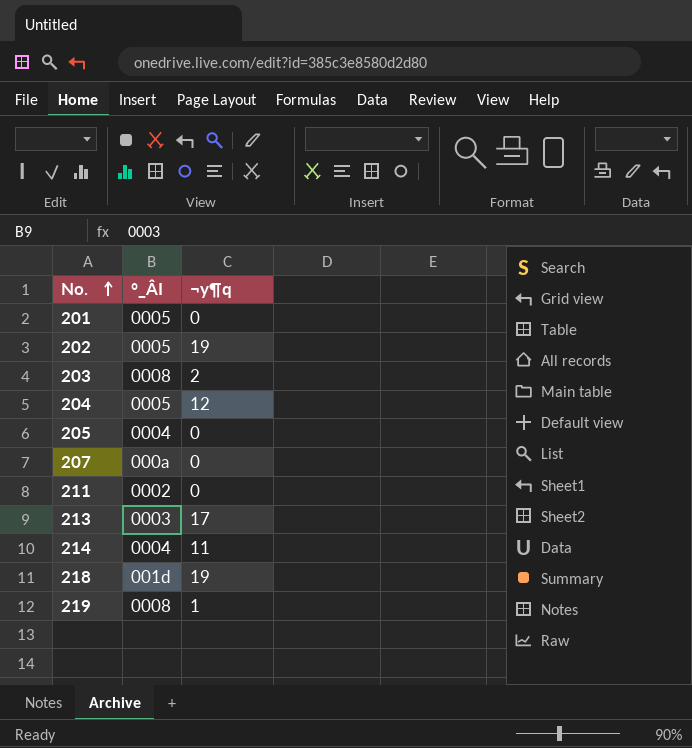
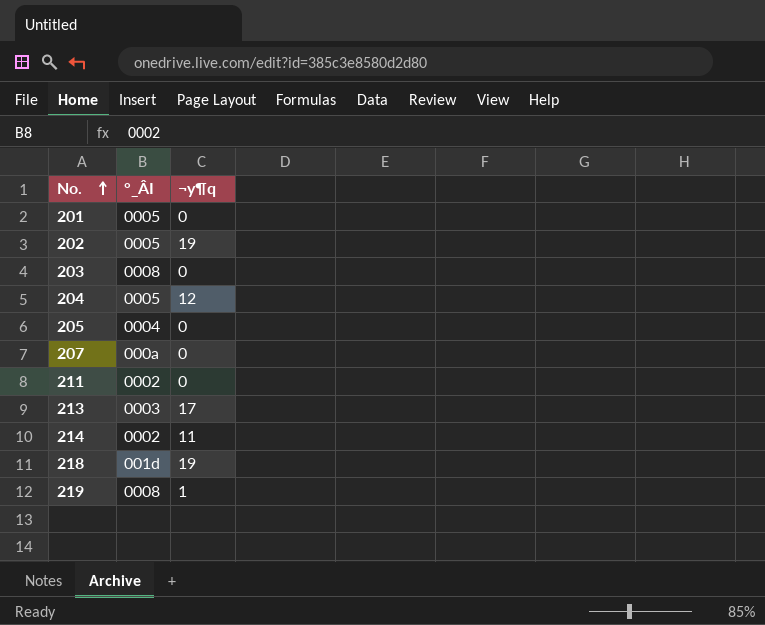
203 | ¬y¶q: 2 -> 0
214 | °_ÂI: 0004 -> 0002

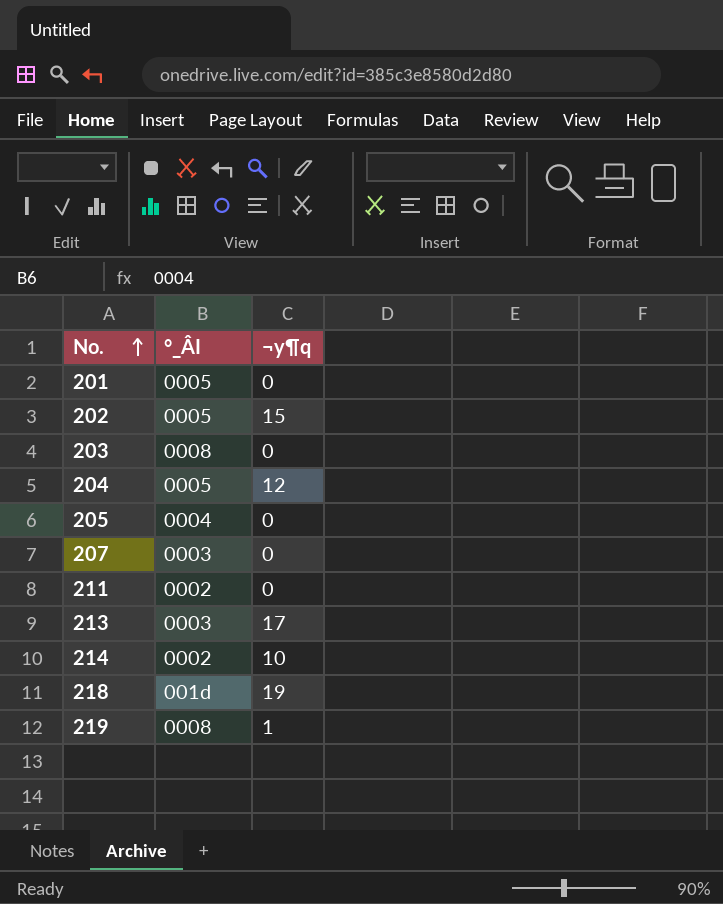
202 | ¬y¶q: 19 -> 15
207 | °_ÂI: 000a -> 0003
214 | ¬y¶q: 11 -> 10

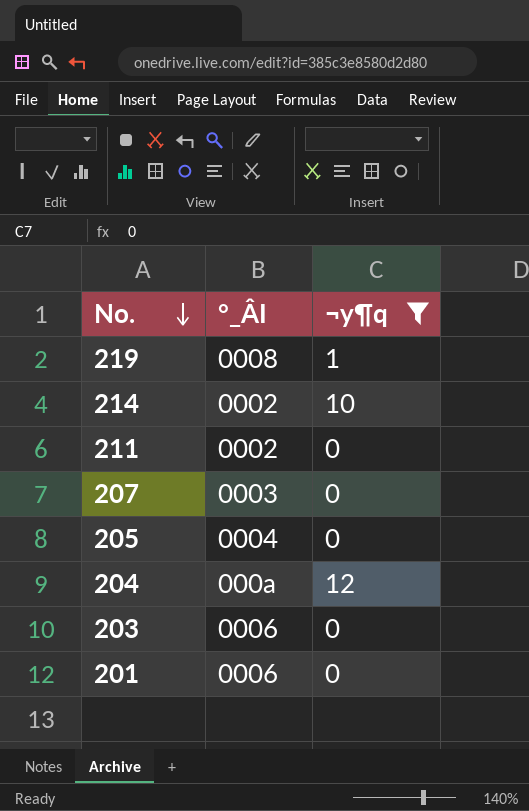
filter: none -> ¬y¶q <= 12
row order: No. ascending -> No. descending
204 | °_ÂI: 0005 -> 000a
203 | °_ÂI: 0008 -> 0006
201 | °_ÂI: 0005 -> 0006

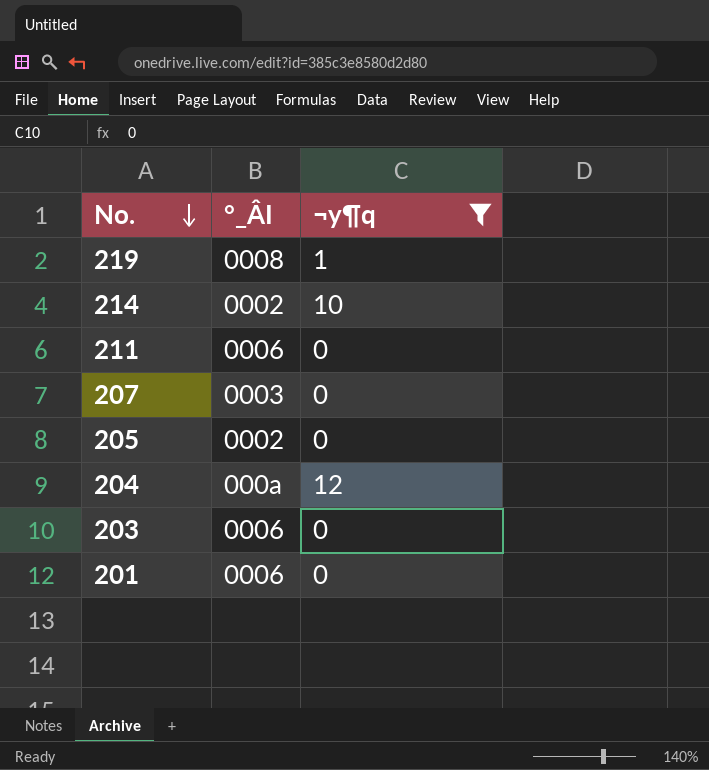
211 | °_ÂI: 0002 -> 0006
205 | °_ÂI: 0004 -> 0002

